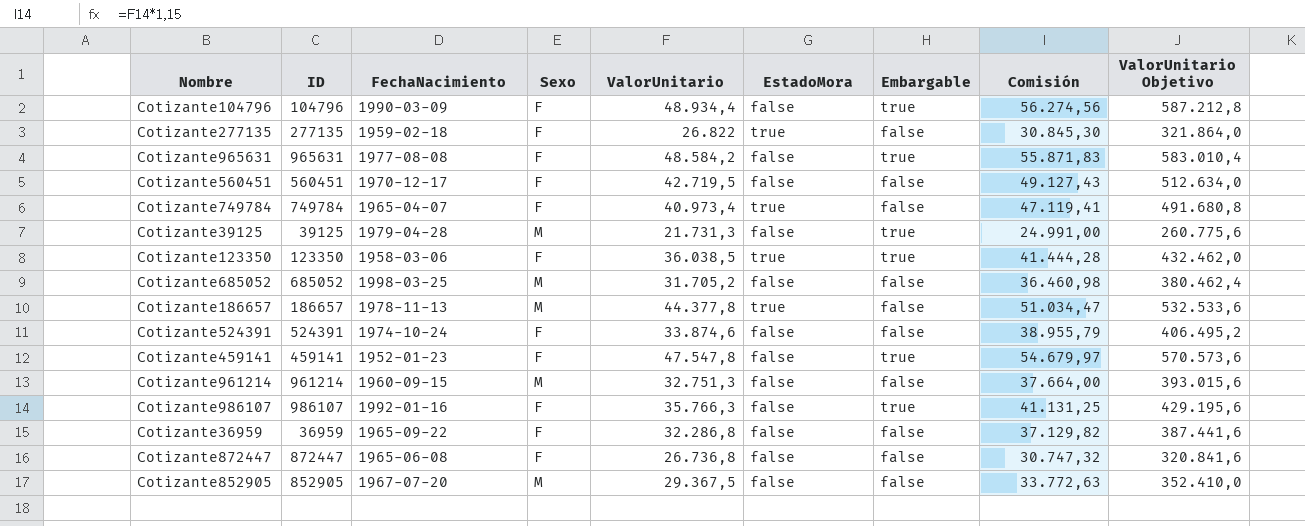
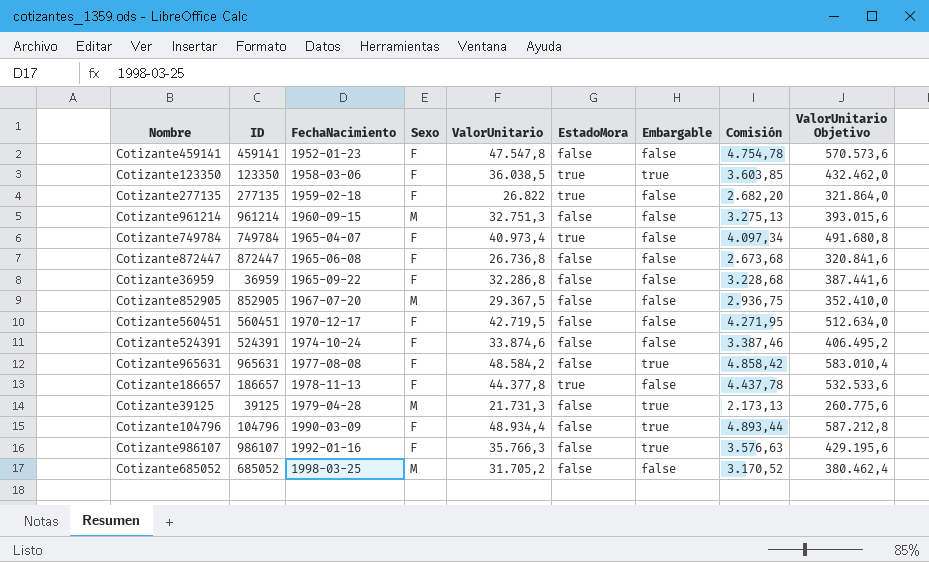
row order: none -> FechaNacimiento ascending
column Comisión | formula: [ValorUnitario] * 1,15 -> [ValorUnitario] * 0,1
Cotizante459141 | Embargable: true -> false
Cotizante186657 | Sexo: M -> F

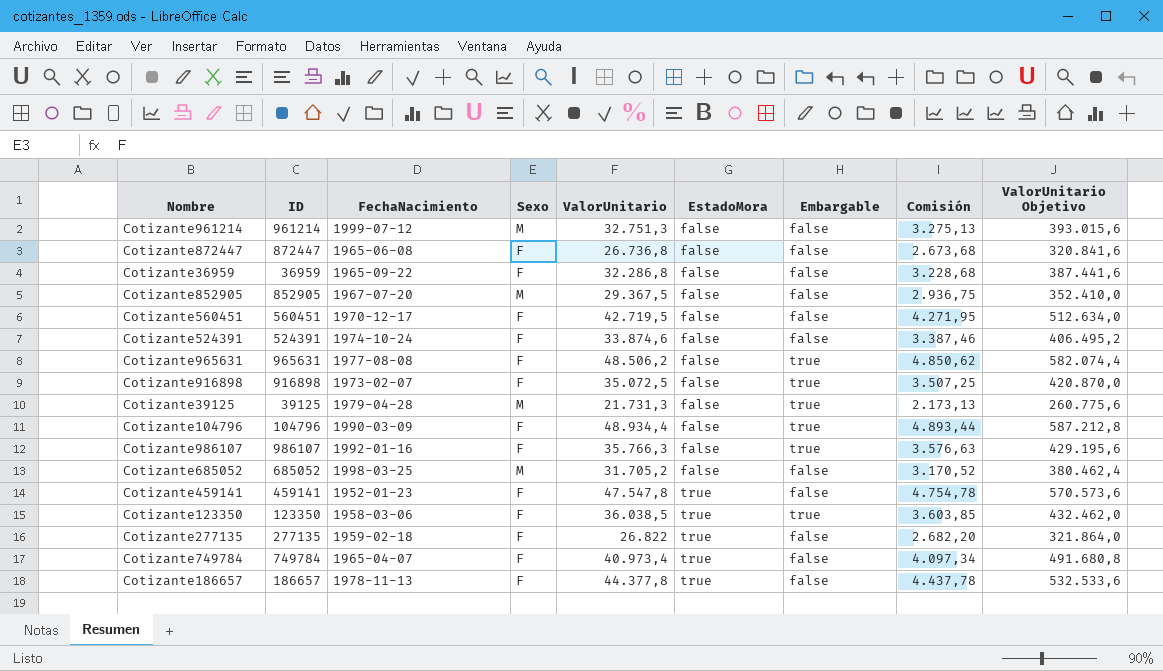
row order: FechaNacimiento ascending -> EstadoMora ascending
Cotizante961214 | FechaNacimiento: 1960-09-15 -> 1999-07-12
Cotizante965631 | ValorUnitario: 48.584,2 -> 48.506,2
Cotizante965631 | Comisión: 4.858,42 -> 4.850,62
Cotizante965631 | ValorUnitario Objetivo: 583.010,4 -> 582.074,4
row Cotizante916898: none -> 916898 | 1973-02-07 | F | 35.072,5 | false | true | 3.507,25 | 420.870,0
Cotizante459141 | EstadoMora: false -> true

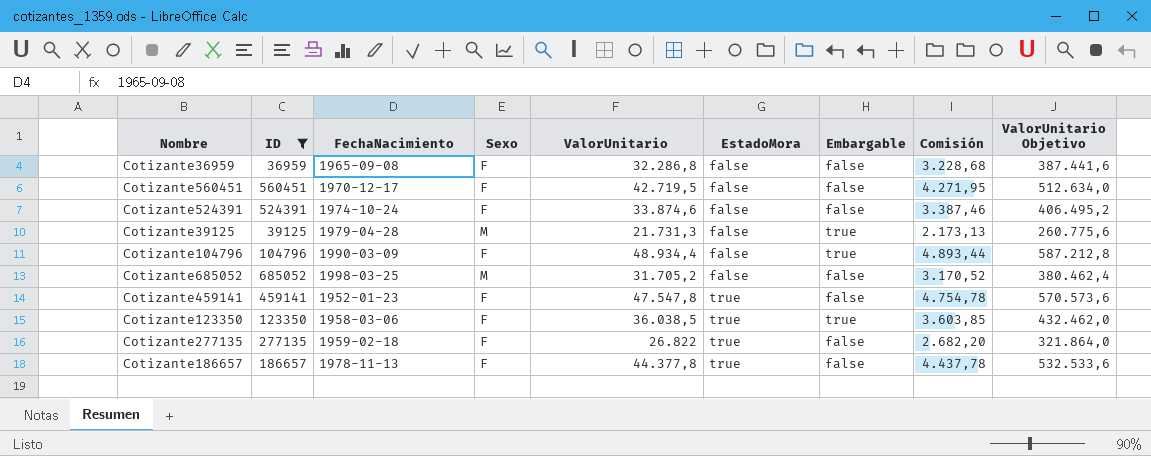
filter: none -> ID <= 685052
Cotizante36959 | FechaNacimiento: 1965-09-22 -> 1965-09-08

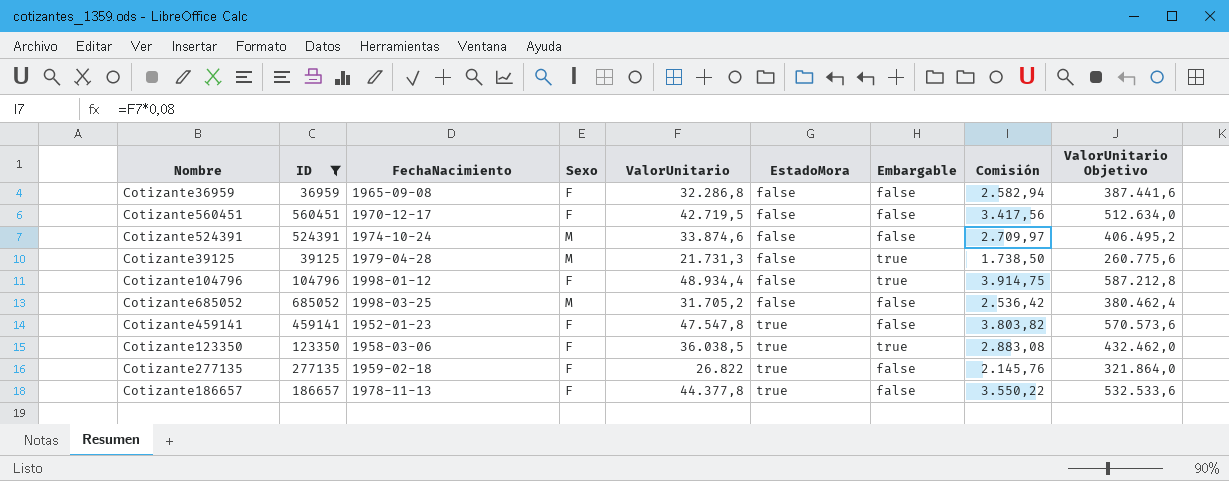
column Comisión | formula: [ValorUnitario] * 0,1 -> [ValorUnitario] * 0,08
Cotizante524391 | Sexo: F -> M
Cotizante104796 | FechaNacimiento: 1990-03-09 -> 1998-01-12

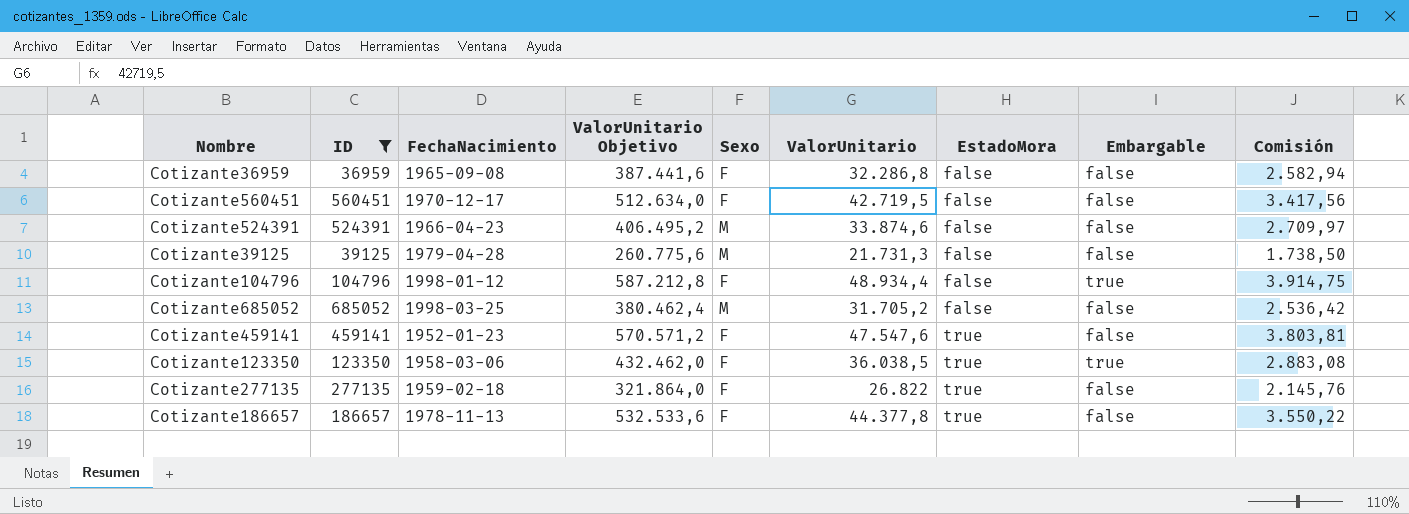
column ValorUnitario Objetivo | position: 9 -> 4
Cotizante524391 | FechaNacimiento: 1974-10-24 -> 1966-04-23
Cotizante39125 | Embargable: true -> false
Cotizante459141 | ValorUnitario Objetivo: 570.573,6 -> 570.571,2
Cotizante459141 | ValorUnitario: 47.547,8 -> 47.547,6
Cotizante459141 | Comisión: 3.803,82 -> 3.803,81

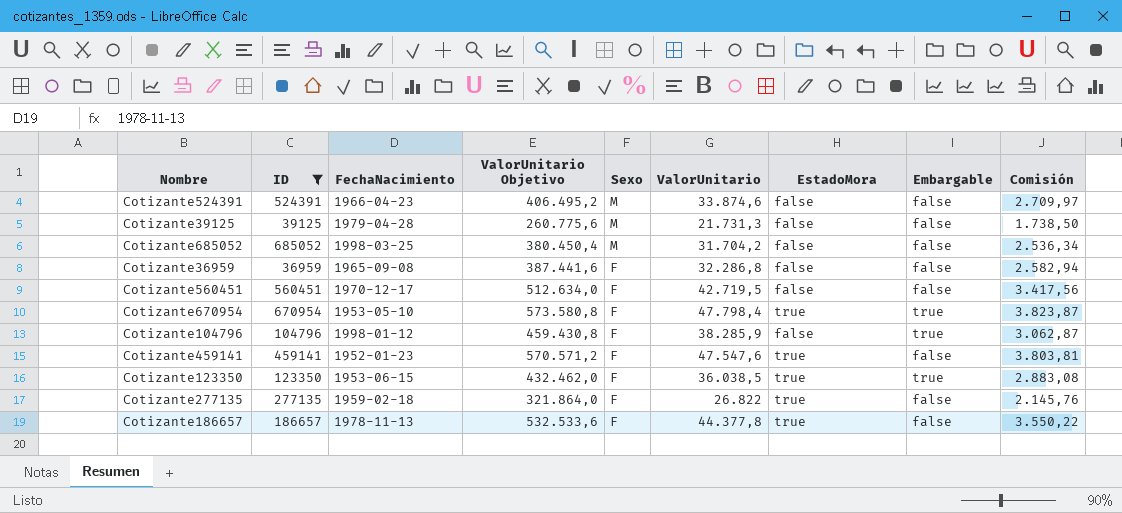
row order: EstadoMora ascending -> Sexo descending
Cotizante685052 | ValorUnitario Objetivo: 380.462,4 -> 380.450,4
Cotizante685052 | ValorUnitario: 31.705,2 -> 31.704,2
Cotizante685052 | Comisión: 2.536,42 -> 2.536,34
row Cotizante670954: none -> 670954 | 1953-05-10 | 573.580,8 | F | 47.798,4 | true | true | 3.823,87
Cotizante104796 | ValorUnitario Objetivo: 587.212,8 -> 459.430,8
Cotizante104796 | ValorUnitario: 48.934,4 -> 38.285,9
Cotizante104796 | Comisión: 3.914,75 -> 3.062,87
Cotizante123350 | FechaNacimiento: 1958-03-06 -> 1953-06-15

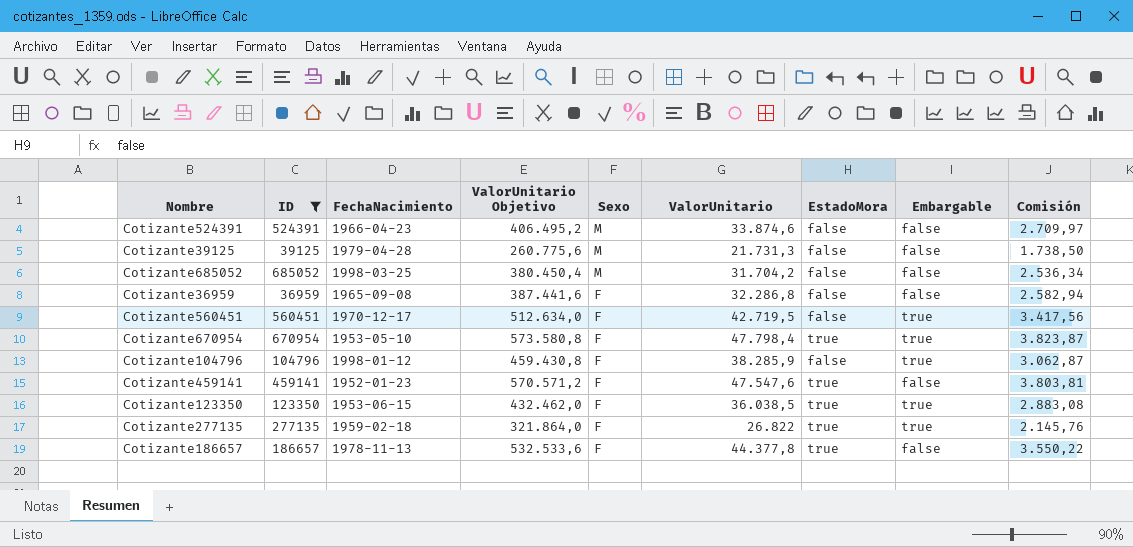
Cotizante560451 | Embargable: false -> true
Cotizante277135 | Embargable: false -> true

